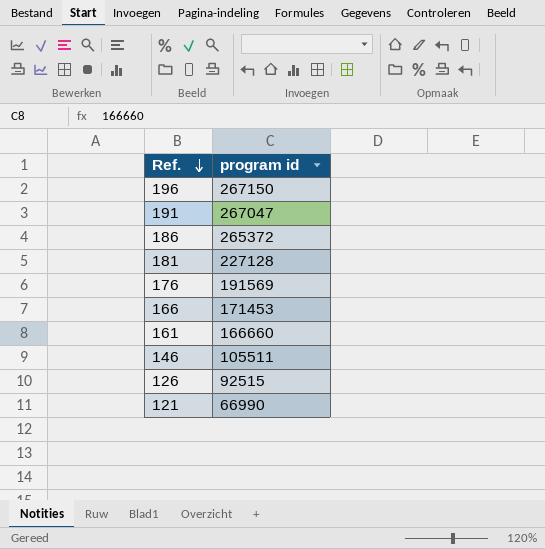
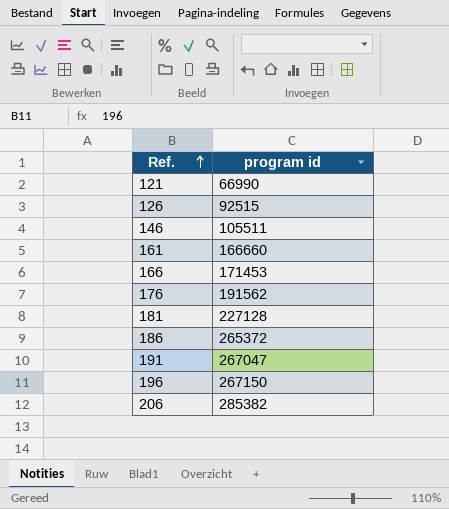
row order: Ref. descending -> Ref. ascending
176 | program id: 191569 -> 191562
row 206: none -> 285382

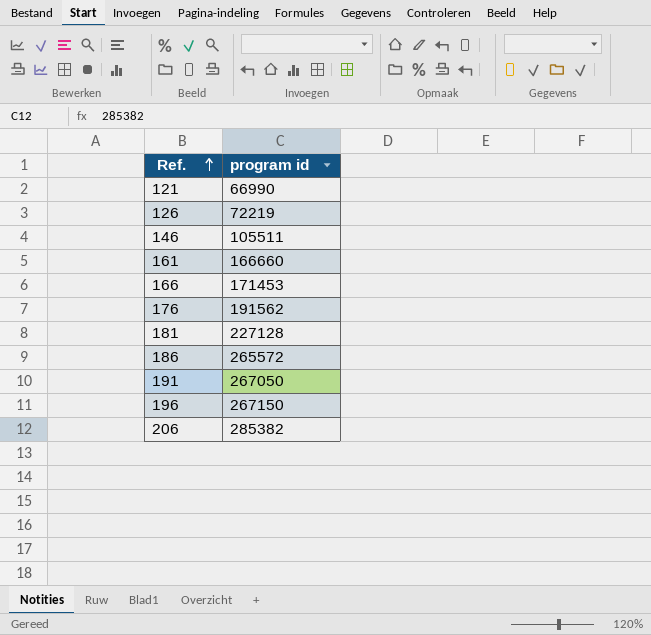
126 | program id: 92515 -> 72219
186 | program id: 265372 -> 265572
191 | program id: 267047 -> 267050

